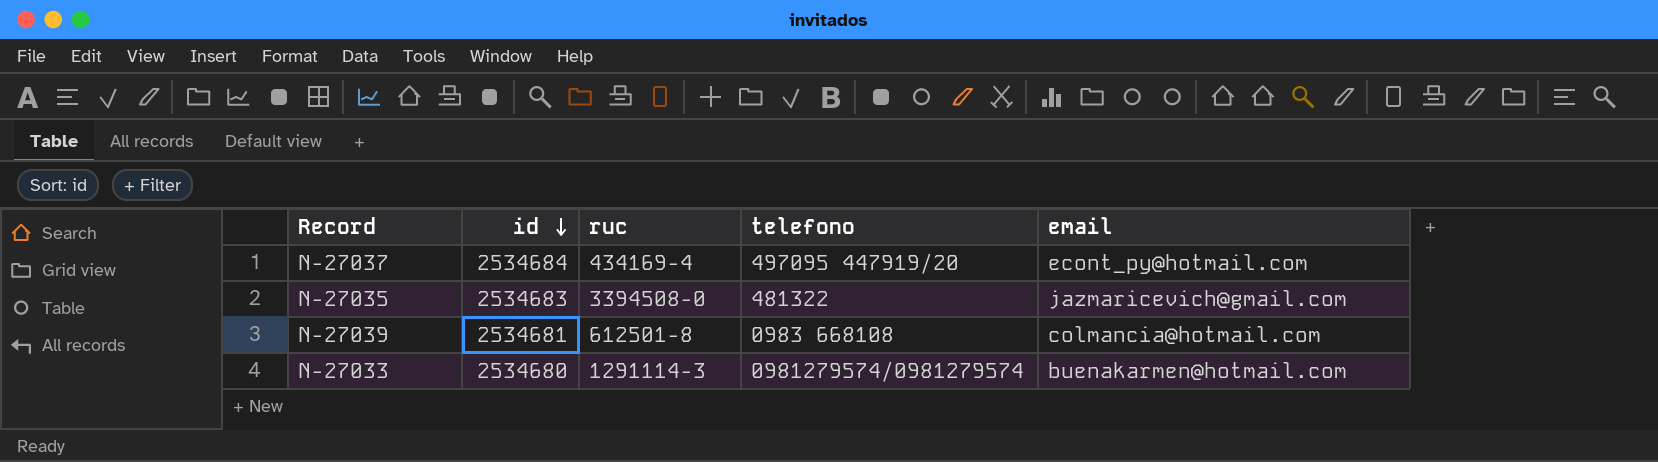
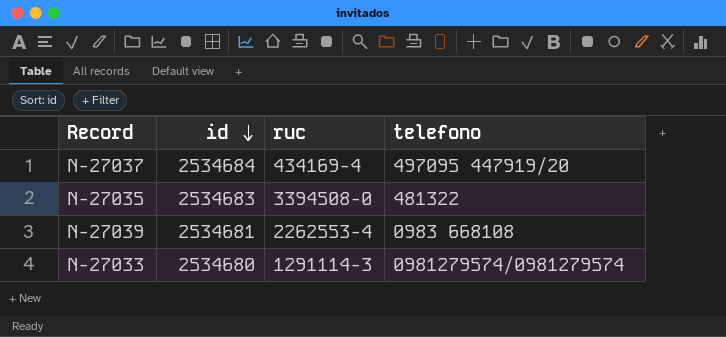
column email | position: 5 -> none
N-27039 | ruc: 612501-8 -> 2262553-4

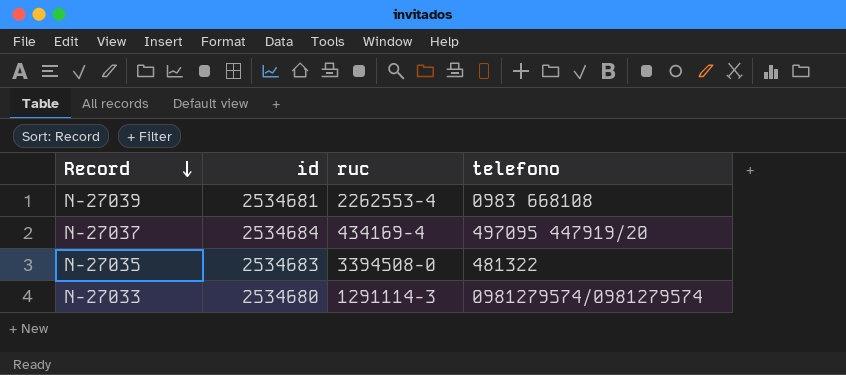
row order: id descending -> Record descending

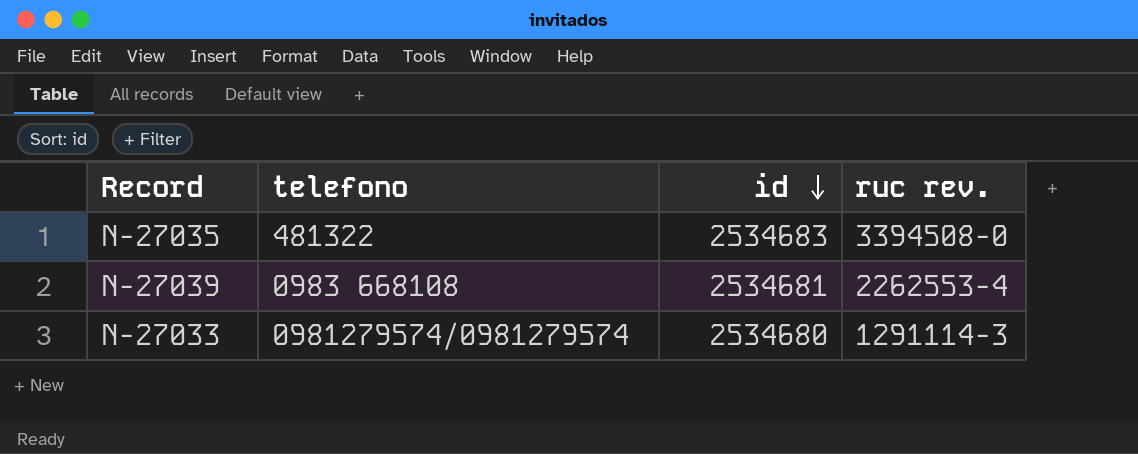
row order: Record descending -> id descending
column telefono | position: 4 -> 2
column name: ruc -> ruc rev.
row N-27037: 2534684 | 434169-4 | 497095 447919/20 -> none

